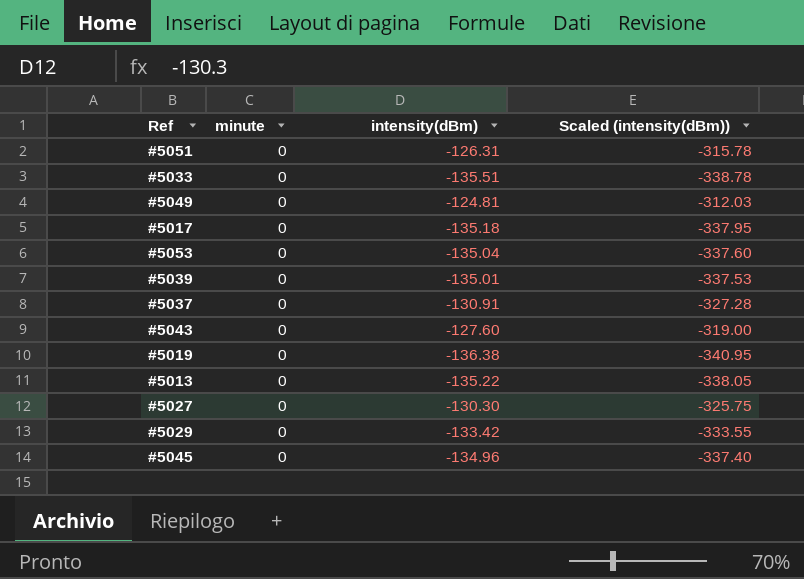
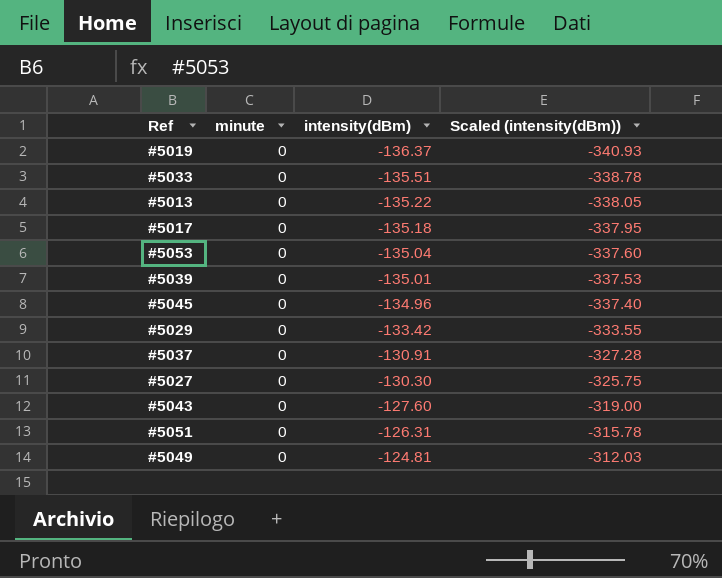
row order: none -> intensity(dBm) ascending
#5019 | intensity(dBm): -136.38 -> -136.37
#5019 | Scaled (intensity(dBm)): -340.95 -> -340.93

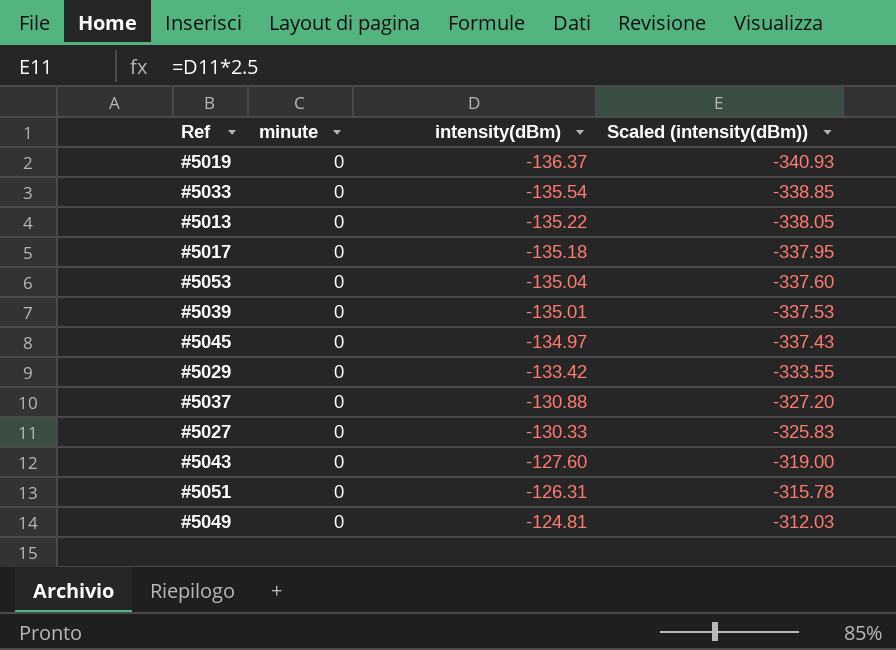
#5033 | intensity(dBm): -135.51 -> -135.54
#5033 | Scaled (intensity(dBm)): -338.78 -> -338.85
#5045 | intensity(dBm): -134.96 -> -134.97
#5045 | Scaled (intensity(dBm)): -337.40 -> -337.43
#5037 | intensity(dBm): -130.91 -> -130.88
#5037 | Scaled (intensity(dBm)): -327.28 -> -327.20
#5027 | intensity(dBm): -130.30 -> -130.33
#5027 | Scaled (intensity(dBm)): -325.75 -> -325.83

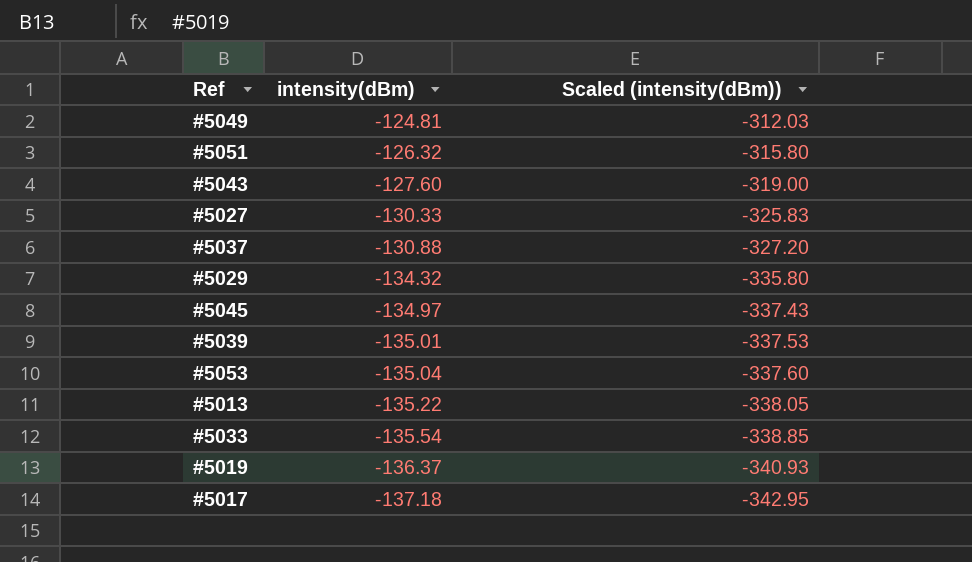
row order: intensity(dBm) ascending -> intensity(dBm) descending
column minute | position: 2 -> none
#5051 | intensity(dBm): -126.31 -> -126.32
#5051 | Scaled (intensity(dBm)): -315.78 -> -315.80
#5029 | intensity(dBm): -133.42 -> -134.32
#5029 | Scaled (intensity(dBm)): -333.55 -> -335.80
#5017 | intensity(dBm): -135.18 -> -137.18
#5017 | Scaled (intensity(dBm)): -337.95 -> -342.95

